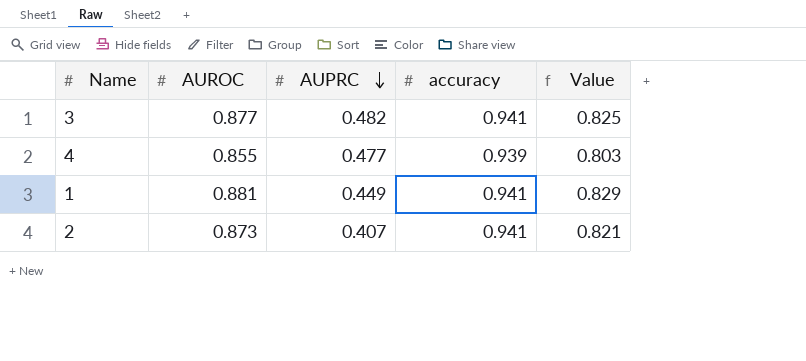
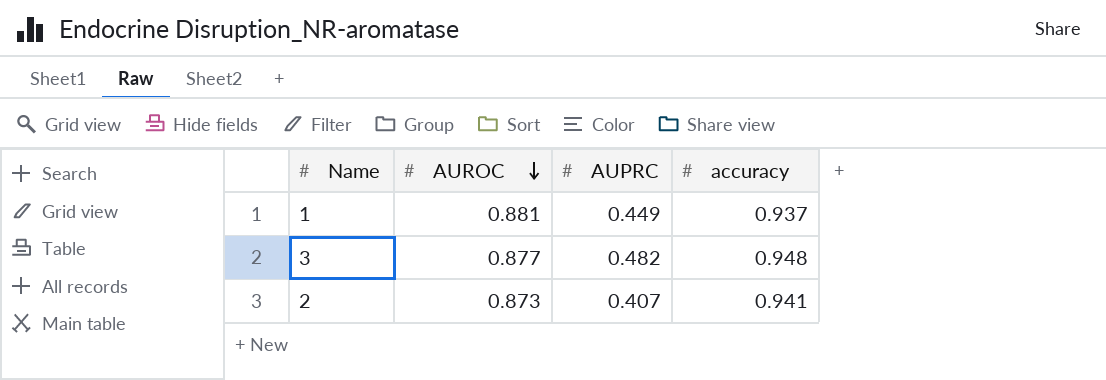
row order: AUPRC descending -> AUROC descending
column Value | formula: [AUROC] * [accuracy] -> none
row 4: 0.855 | 0.477 | 0.939 | 0.803 -> none
1 | accuracy: 0.941 -> 0.937
3 | accuracy: 0.941 -> 0.948

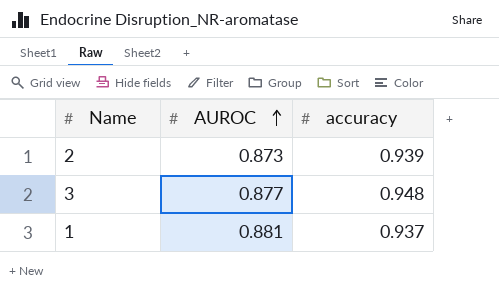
row order: AUROC descending -> AUROC ascending
column AUPRC | position: 3 -> none
2 | accuracy: 0.941 -> 0.939

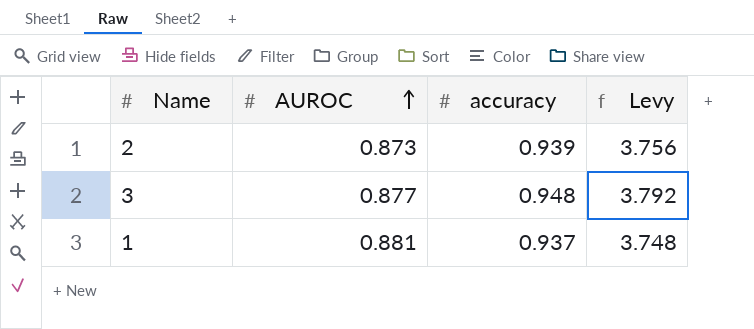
column Levy | formula: none -> [accuracy] * 4

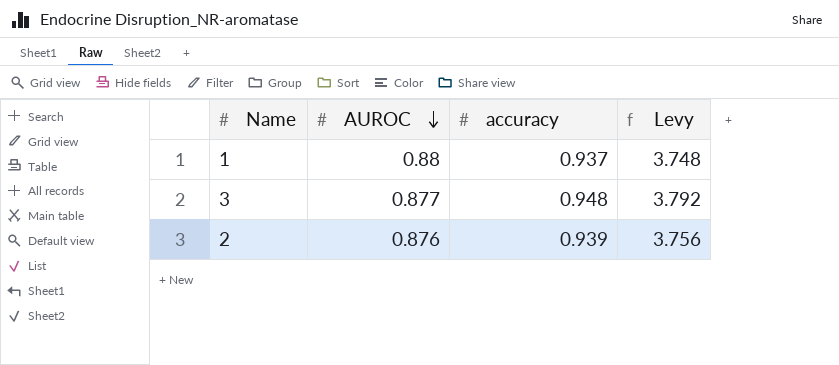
row order: AUROC ascending -> AUROC descending
1 | AUROC: 0.881 -> 0.88
2 | AUROC: 0.873 -> 0.876

